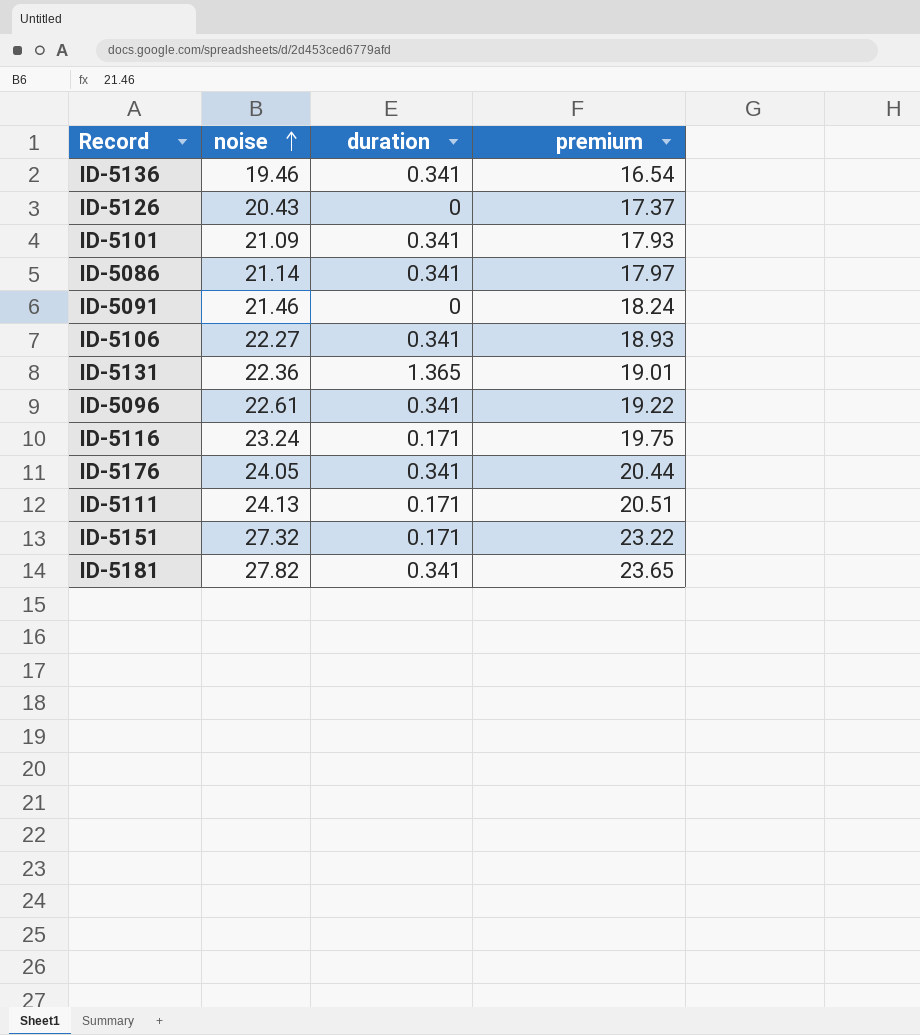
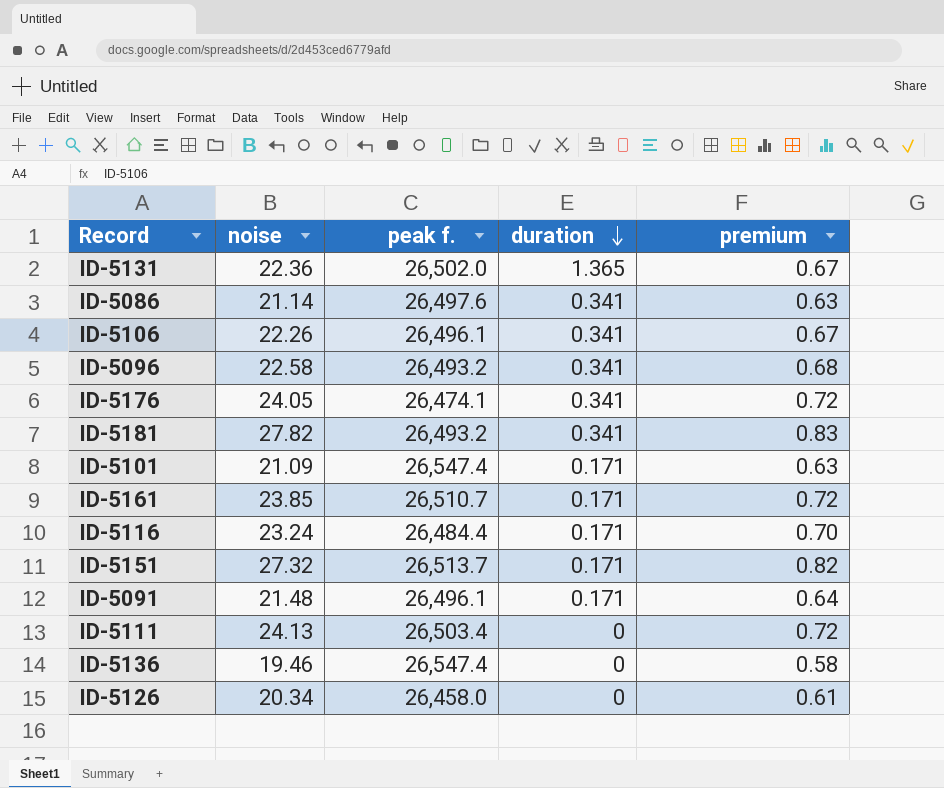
row order: noise ascending -> duration descending
column peak f. | position: none -> 3
column premium | formula: [noise] * 0.85 -> [noise] * 0.03
ID-5106 | noise: 22.27 -> 22.26
ID-5096 | noise: 22.61 -> 22.58
ID-5101 | duration: 0.341 -> 0.171
row ID-5161: none -> 23.85 | 26,510.7 | 0.171 | 0.72
ID-5091 | noise: 21.46 -> 21.48
ID-5091 | duration: 0 -> 0.171
ID-5111 | duration: 0.171 -> 0
ID-5136 | duration: 0.341 -> 0
ID-5126 | noise: 20.43 -> 20.34

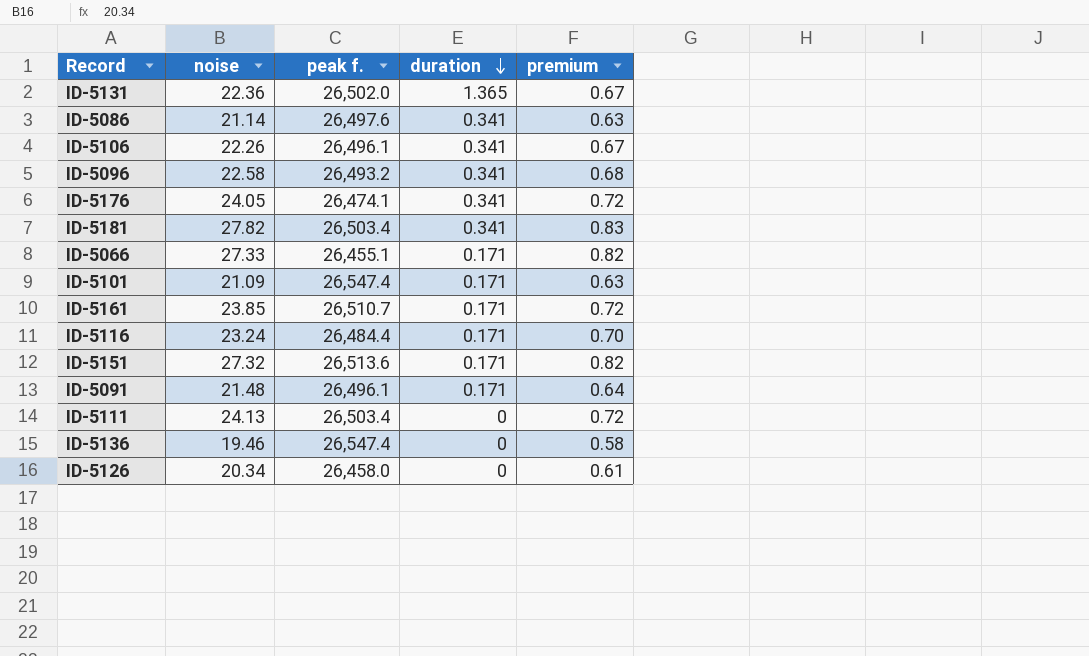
ID-5181 | peak f.: 26,493.2 -> 26,503.4
row ID-5066: none -> 27.33 | 26,455.1 | 0.171 | 0.82
ID-5151 | peak f.: 26,513.7 -> 26,513.6

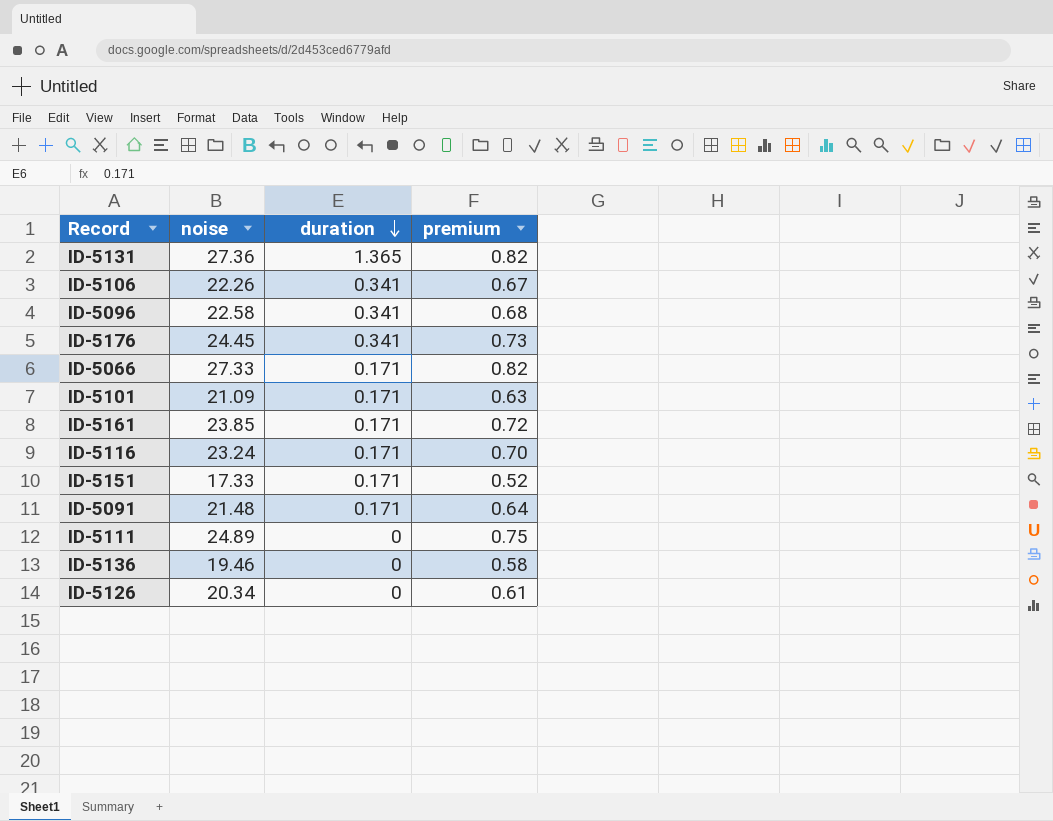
column peak f. | position: 3 -> none
row ID-5086: 21.14 | 26,497.6 | 0.341 | 0.63 -> none
row ID-5181: 27.82 | 26,503.4 | 0.341 | 0.83 -> none
ID-5131 | noise: 22.36 -> 27.36
ID-5131 | premium: 0.67 -> 0.82
ID-5176 | noise: 24.05 -> 24.45
ID-5176 | premium: 0.72 -> 0.73
ID-5151 | noise: 27.32 -> 17.33
ID-5151 | premium: 0.82 -> 0.52
ID-5111 | noise: 24.13 -> 24.89
ID-5111 | premium: 0.72 -> 0.75

